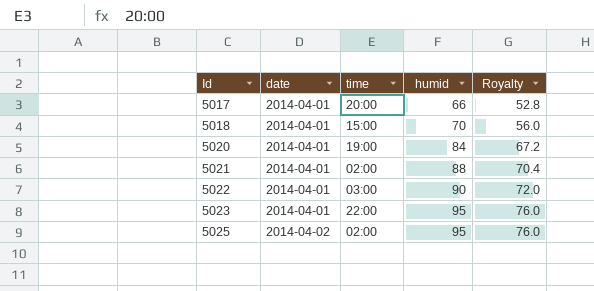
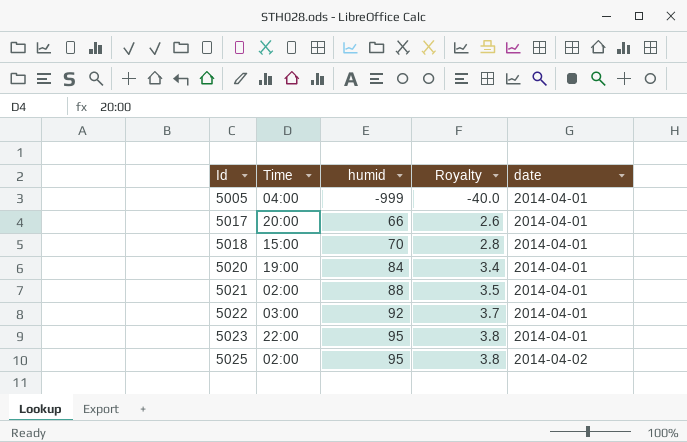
column name: time -> Time
column Royalty | formula: [humid] * 0.8 -> [humid] * 0.04
column date | position: 2 -> 5
row 5005: none -> 04:00 | -999 | -40.0 | 2014-04-01
5022 | humid: 90 -> 92

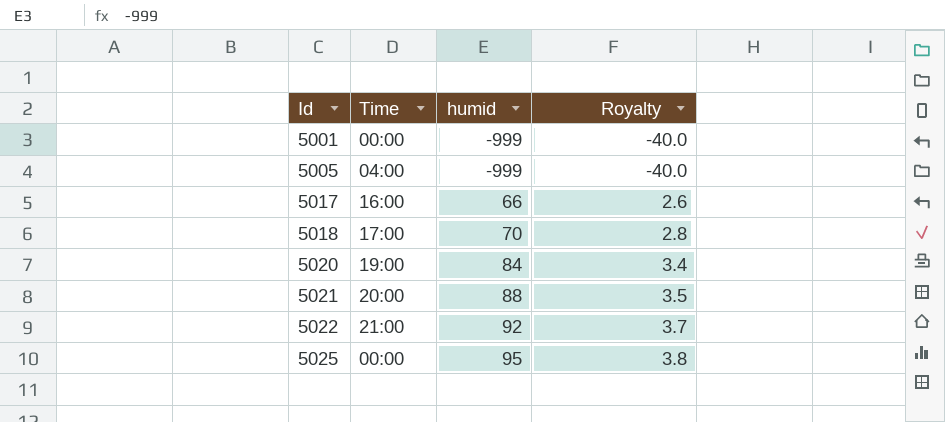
column date | position: 5 -> none
row 5023: 22:00 | 95 | 3.8 | 2014-04-01 -> none
row 5001: none -> 00:00 | -999 | -40.0
5017 | Time: 20:00 -> 16:00
5018 | Time: 15:00 -> 17:00
5021 | Time: 02:00 -> 20:00
5022 | Time: 03:00 -> 21:00
5025 | Time: 02:00 -> 00:00

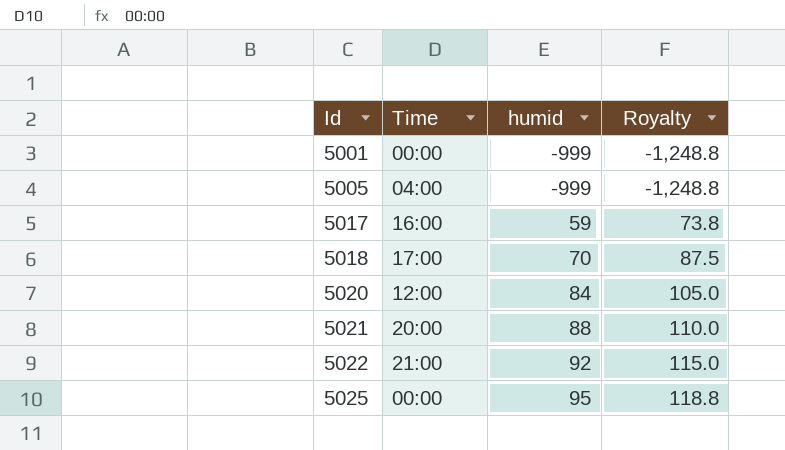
column Royalty | formula: [humid] * 0.04 -> [humid] * 1.25
5017 | humid: 66 -> 59
5020 | Time: 19:00 -> 12:00

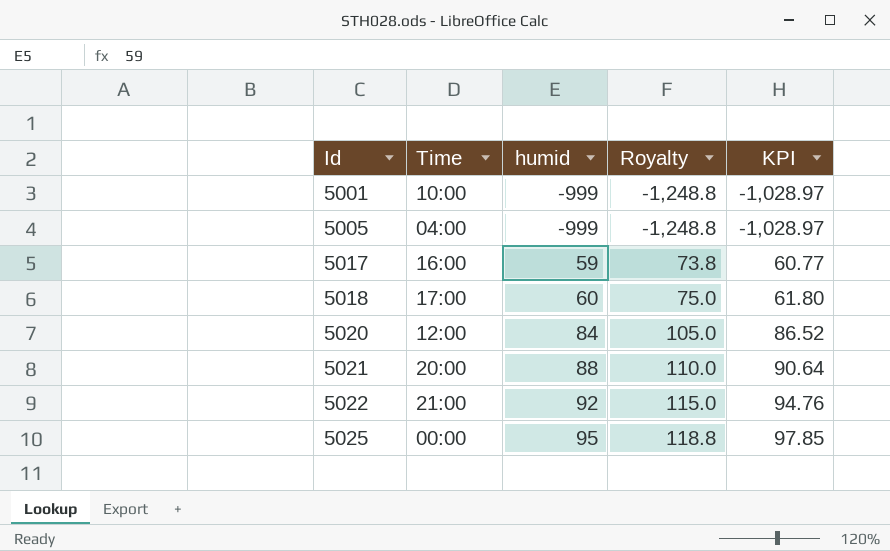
column KPI | formula: none -> [humid] * 1.03
5001 | Time: 00:00 -> 10:00
5018 | humid: 70 -> 60
5018 | Royalty: 87.5 -> 75.0

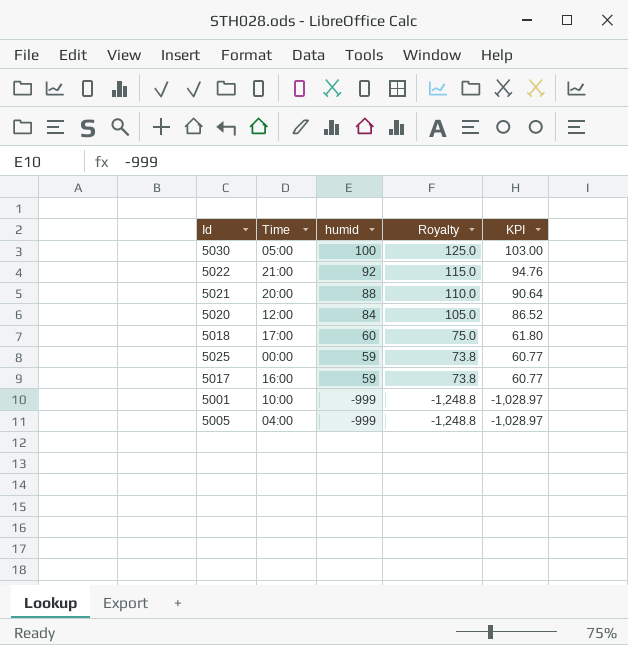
row order: Id ascending -> humid descending
row 5030: none -> 05:00 | 100 | 125.0 | 103.00
5025 | humid: 95 -> 59
5025 | Royalty: 118.8 -> 73.8
5025 | KPI: 97.85 -> 60.77

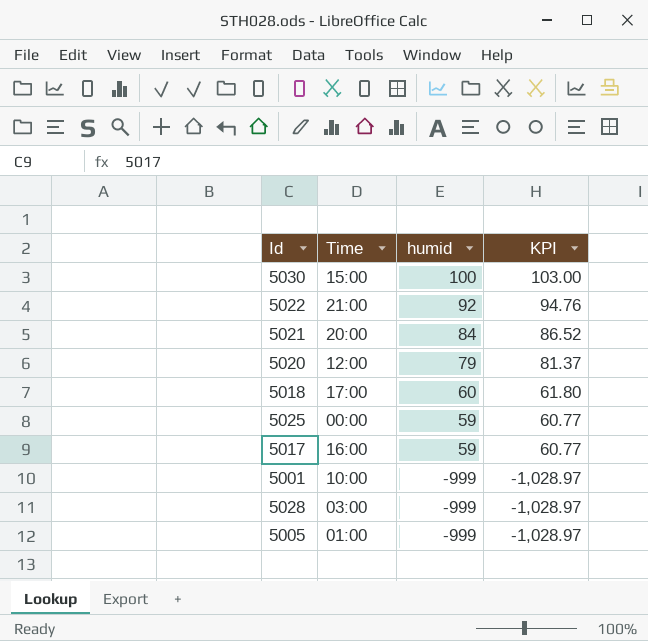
column Royalty | formula: [humid] * 1.25 -> none
5030 | Time: 05:00 -> 15:00
5021 | humid: 88 -> 84
5021 | KPI: 90.64 -> 86.52
5020 | humid: 84 -> 79
5020 | KPI: 86.52 -> 81.37
row 5028: none -> 03:00 | -999 | -1,028.97
5005 | Time: 04:00 -> 01:00

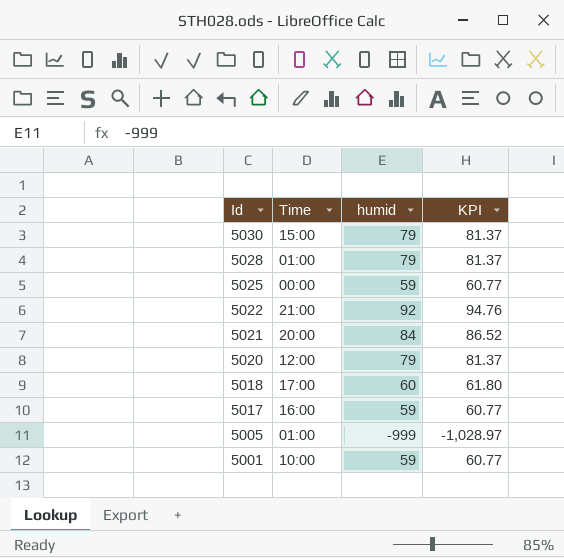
row order: humid descending -> Id descending
5030 | humid: 100 -> 79
5030 | KPI: 103.00 -> 81.37
5028 | Time: 03:00 -> 01:00
5028 | humid: -999 -> 79
5028 | KPI: -1,028.97 -> 81.37
5001 | humid: -999 -> 59
5001 | KPI: -1,028.97 -> 60.77

